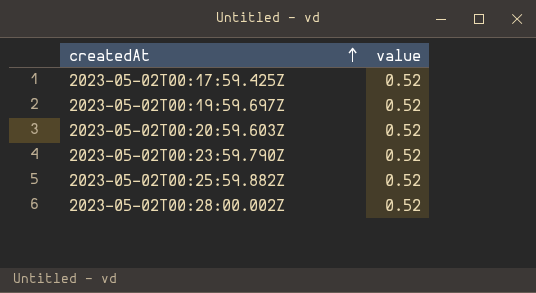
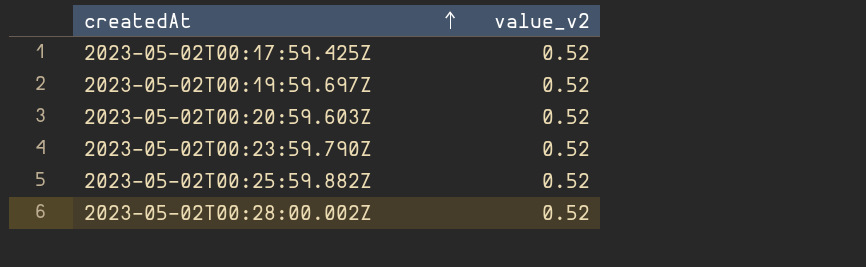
column name: value -> value_v2

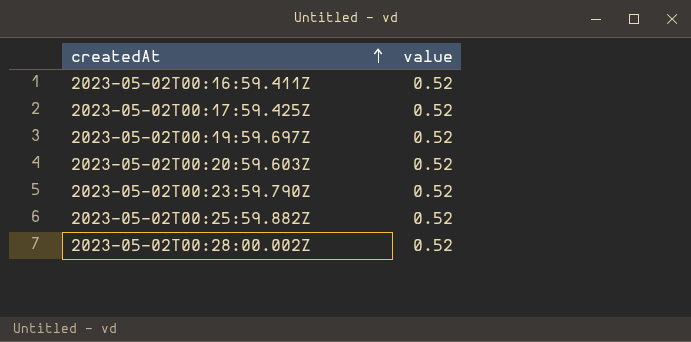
column name: value_v2 -> value
row 2023-05-02T00:16:59.411Z: none -> 0.52

